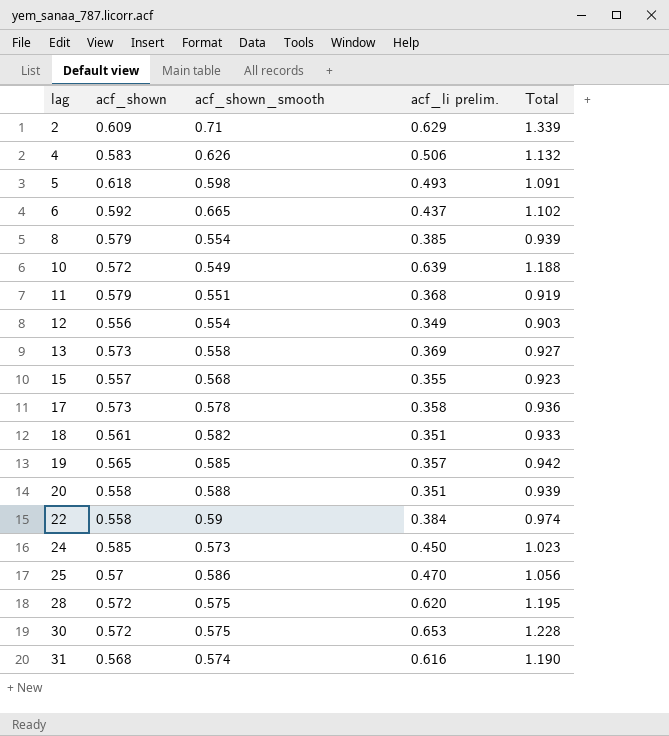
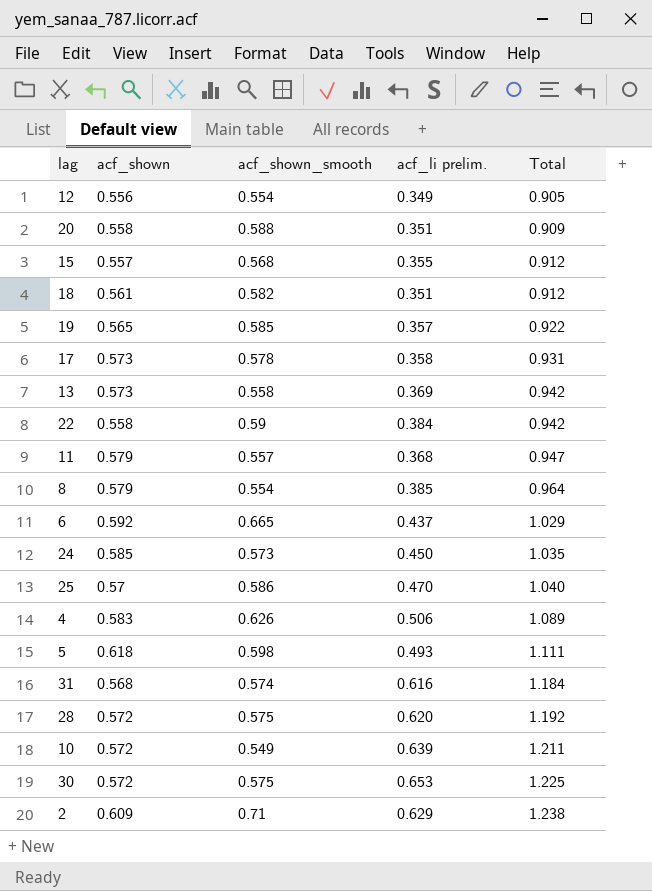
row order: lag ascending -> Total ascending
column Total | formula: [acf_shown_smooth] + [acf_li prelim.] -> [acf_shown] + [acf_li prelim.]
11 | acf_shown_smooth: 0.551 -> 0.557

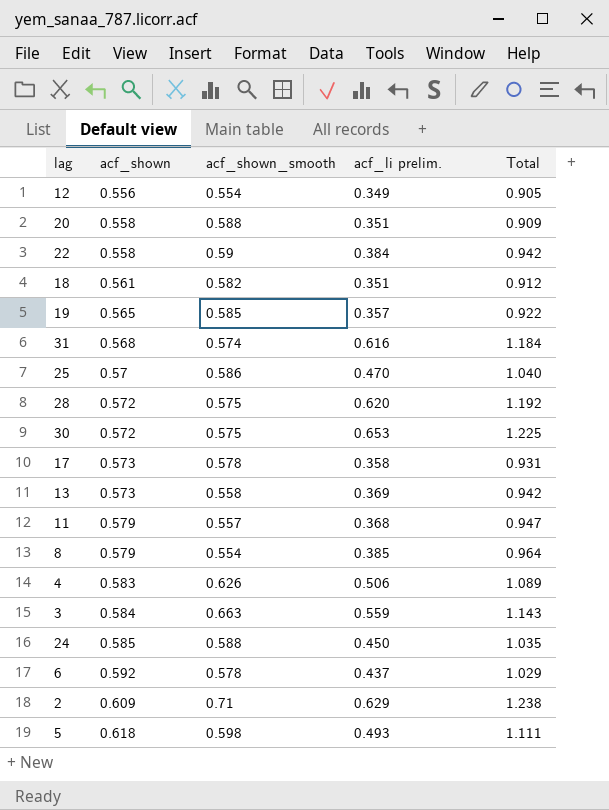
row order: Total ascending -> acf_shown ascending
row 15: 0.557 | 0.568 | 0.355 | 0.912 -> none
row 10: 0.572 | 0.549 | 0.639 | 1.211 -> none
row 3: none -> 0.584 | 0.663 | 0.559 | 1.143
24 | acf_shown_smooth: 0.573 -> 0.588
6 | acf_shown_smooth: 0.665 -> 0.578

